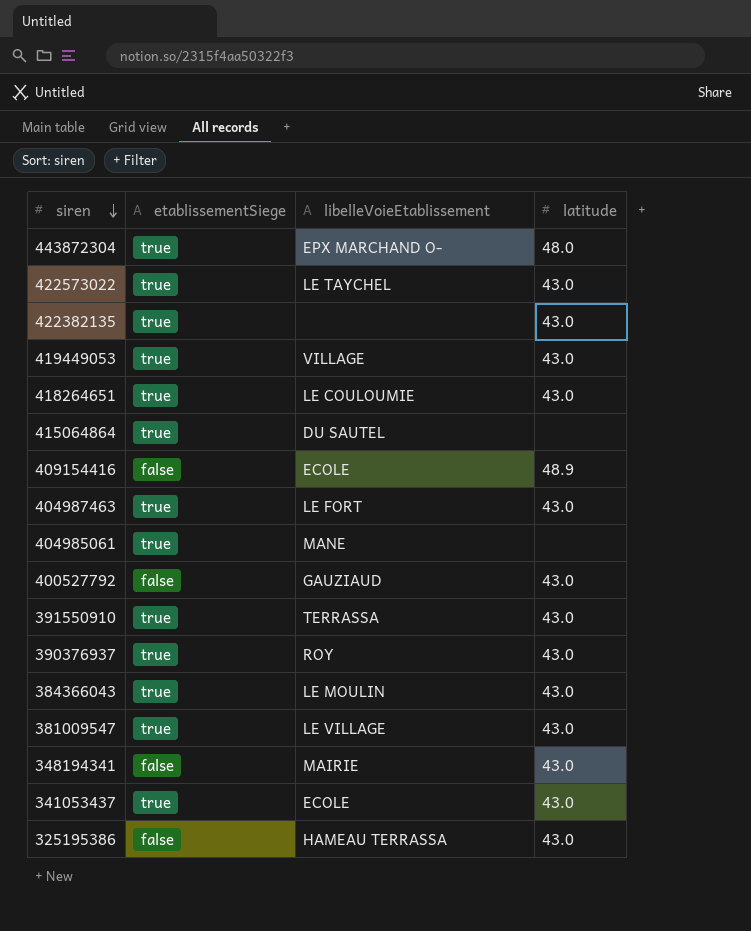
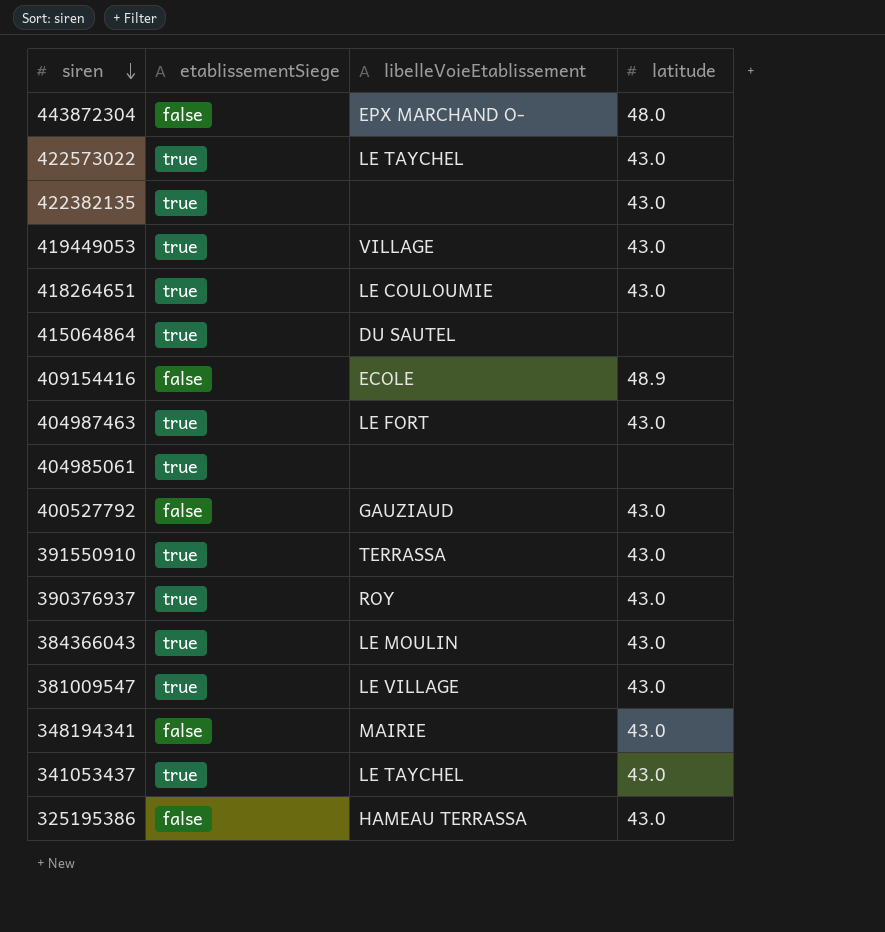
443872304 | etablissementSiege: true -> false
404985061 | libelleVoieEtablissement: MANE -> none
341053437 | libelleVoieEtablissement: ECOLE -> LE TAYCHEL

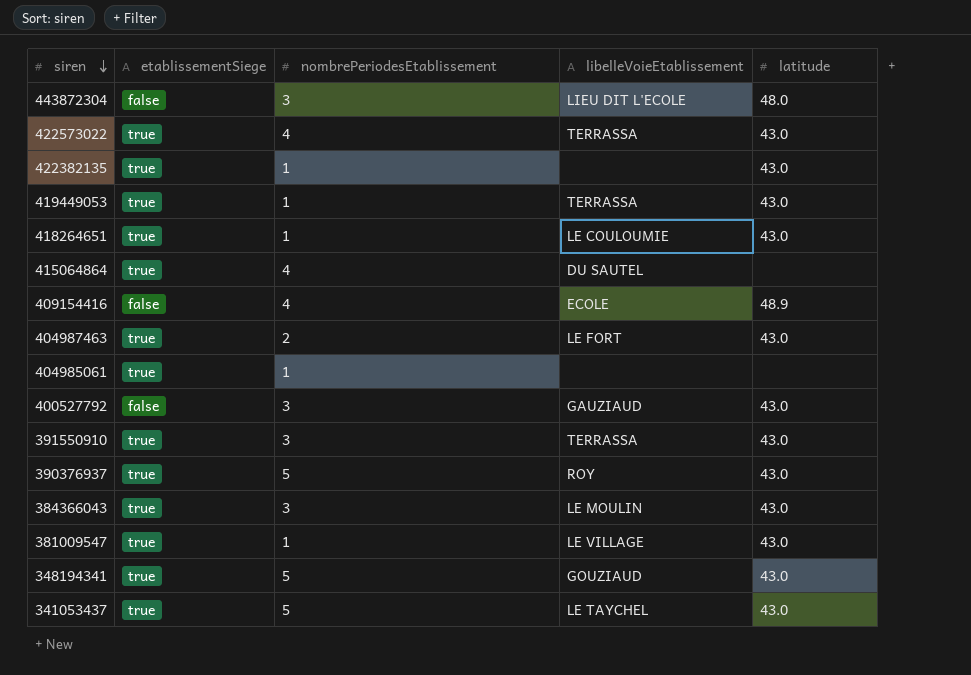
column nombrePeriodesEtablissement | position: none -> 3
row 325195386: false | HAMEAU TERRASSA | 43.0 -> none
443872304 | libelleVoieEtablissement: EPX MARCHAND O- -> LIEU DIT L'ECOLE
422573022 | libelleVoieEtablissement: LE TAYCHEL -> TERRASSA
419449053 | libelleVoieEtablissement: VILLAGE -> TERRASSA
348194341 | etablissementSiege: false -> true
348194341 | libelleVoieEtablissement: MAIRIE -> GOUZIAUD

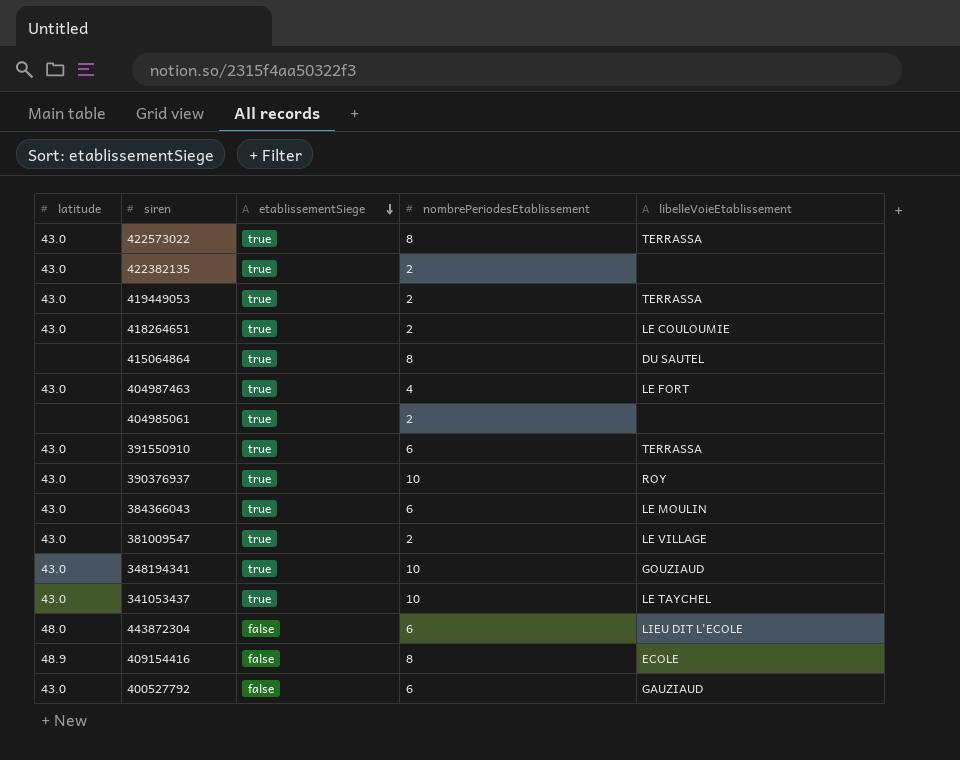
row order: siren descending -> etablissementSiege descending
column latitude | position: 5 -> 1
422573022 | nombrePeriodesEtablissement: 4 -> 8
422382135 | nombrePeriodesEtablissement: 1 -> 2
419449053 | nombrePeriodesEtablissement: 1 -> 2
418264651 | nombrePeriodesEtablissement: 1 -> 2
415064864 | nombrePeriodesEtablissement: 4 -> 8
404987463 | nombrePeriodesEtablissement: 2 -> 4
404985061 | nombrePeriodesEtablissement: 1 -> 2
391550910 | nombrePeriodesEtablissement: 3 -> 6
390376937 | nombrePeriodesEtablissement: 5 -> 10
384366043 | nombrePeriodesEtablissement: 3 -> 6
381009547 | nombrePeriodesEtablissement: 1 -> 2
348194341 | nombrePeriodesEtablissement: 5 -> 10
341053437 | nombrePeriodesEtablissement: 5 -> 10
443872304 | nombrePeriodesEtablissement: 3 -> 6
409154416 | nombrePeriodesEtablissement: 4 -> 8
400527792 | nombrePeriodesEtablissement: 3 -> 6

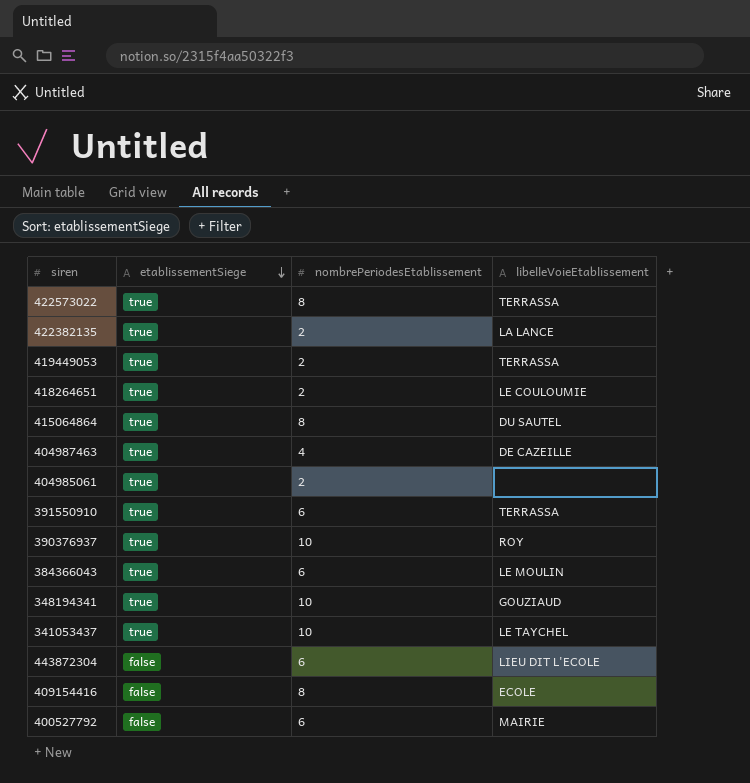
column latitude | position: 1 -> none
row 381009547: 43.0 | true | 2 | LE VILLAGE -> none
422382135 | libelleVoieEtablissement: none -> LA LANCE
404987463 | libelleVoieEtablissement: LE FORT -> DE CAZEILLE
400527792 | libelleVoieEtablissement: GAUZIAUD -> MAIRIE

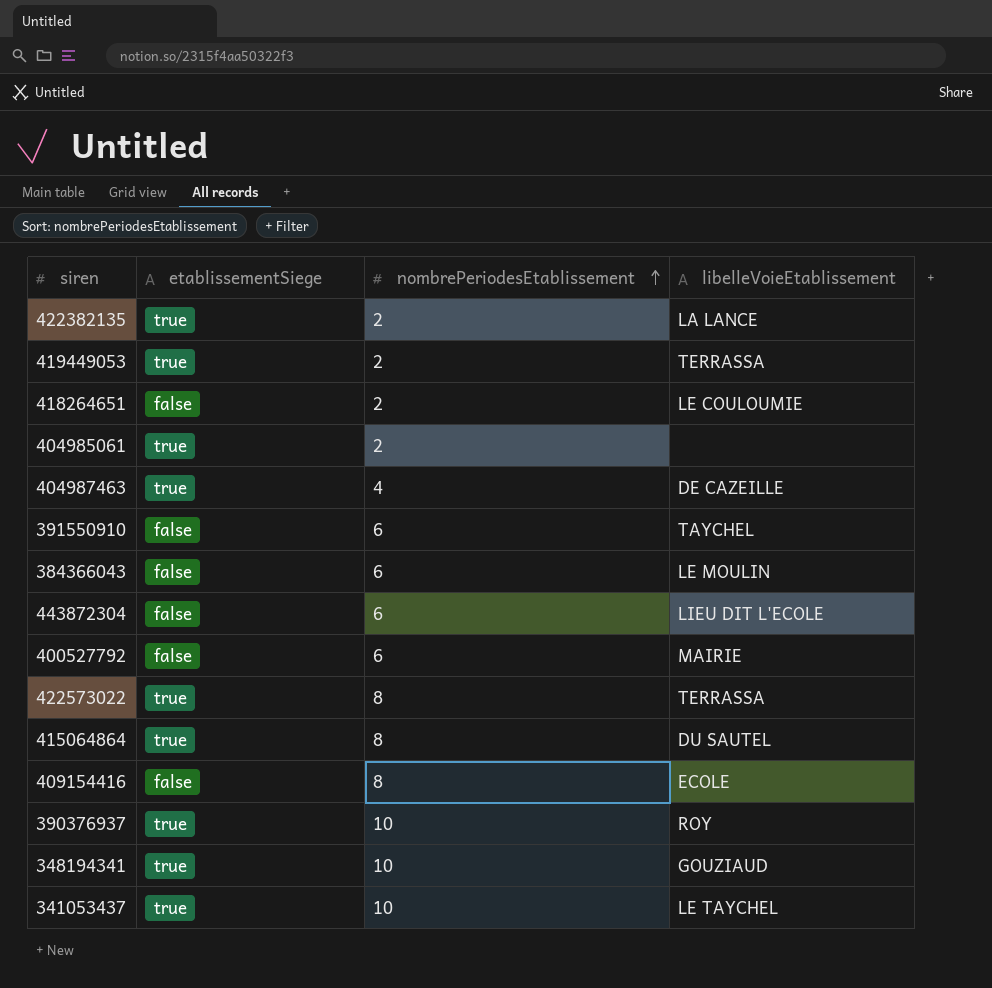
row order: etablissementSiege descending -> nombrePeriodesEtablissement ascending
418264651 | etablissementSiege: true -> false
391550910 | etablissementSiege: true -> false
391550910 | libelleVoieEtablissement: TERRASSA -> TAYCHEL
384366043 | etablissementSiege: true -> false

